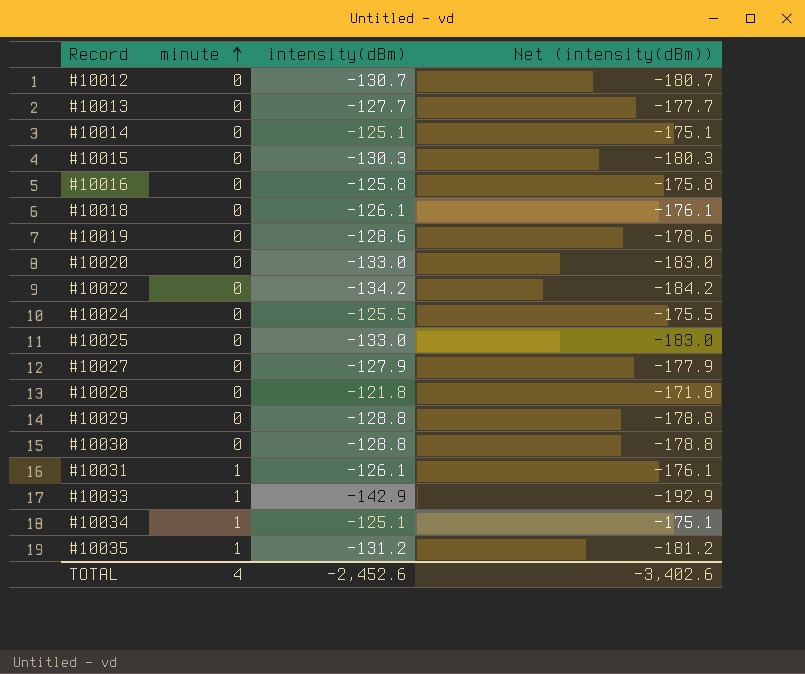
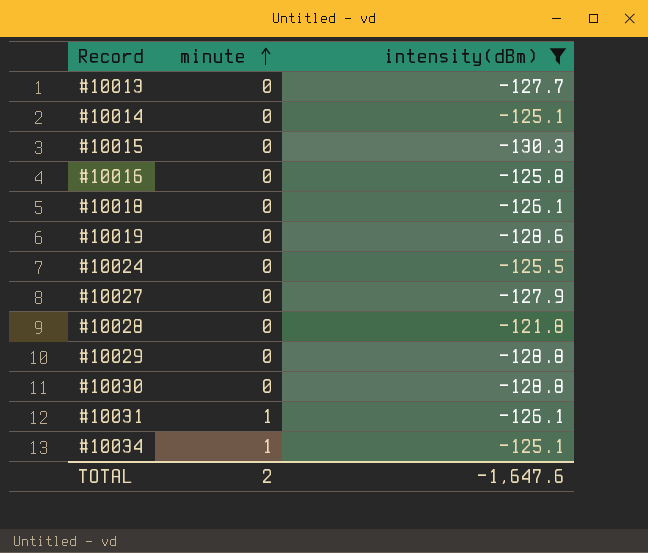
filter: none -> intensity(dBm) >= -130.3
column Net (intensity(dBm)) | formula: [intensity(dBm)] - 50 -> none
TOTAL | minute: 4 -> 2
TOTAL | intensity(dBm): -2,452.6 -> -1,647.6

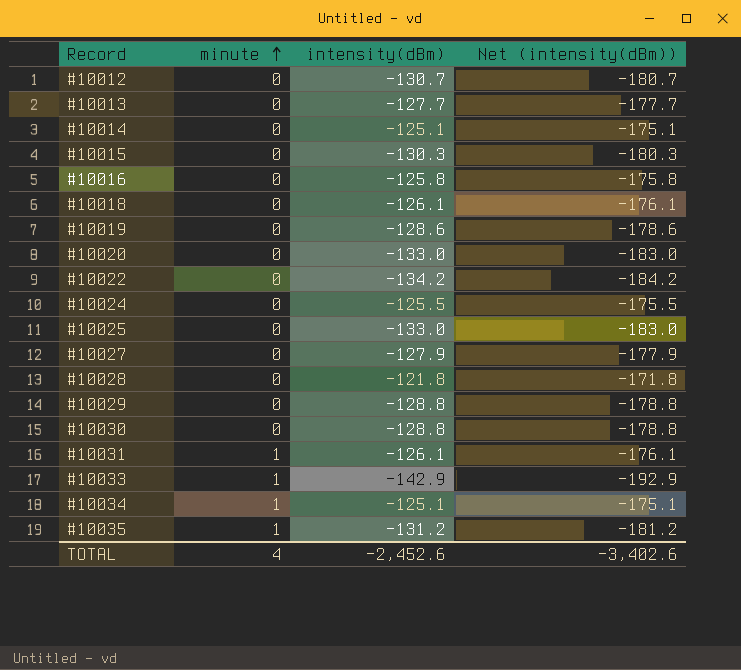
filter: intensity(dBm) >= -130.3 -> none
column Net (intensity(dBm)) | formula: none -> [intensity(dBm)] - 50
TOTAL | minute: 2 -> 4
TOTAL | intensity(dBm): -1,647.6 -> -2,452.6

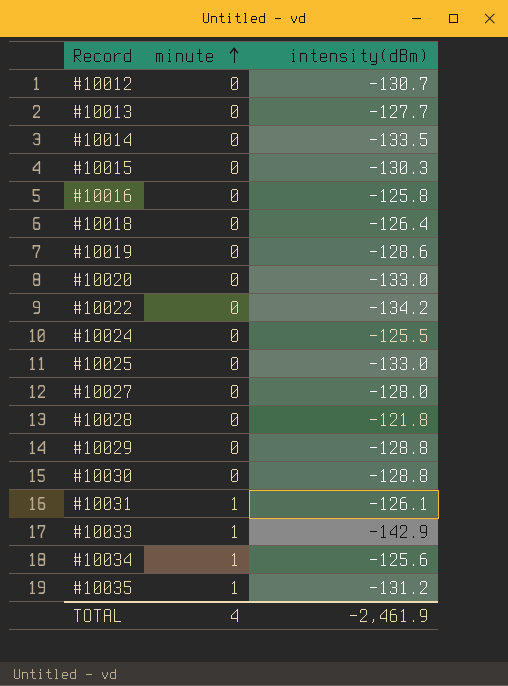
column Net (intensity(dBm)) | formula: [intensity(dBm)] - 50 -> none
#10014 | intensity(dBm): -125.1 -> -133.5
#10018 | intensity(dBm): -126.1 -> -126.4
#10027 | intensity(dBm): -127.9 -> -128.0
#10034 | intensity(dBm): -125.1 -> -125.6
TOTAL | intensity(dBm): -2,452.6 -> -2,461.9

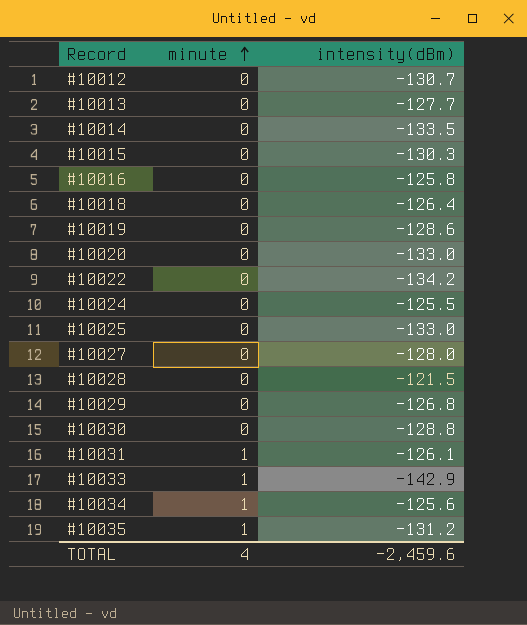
#10028 | intensity(dBm): -121.8 -> -121.5
#10029 | intensity(dBm): -128.8 -> -126.8
TOTAL | intensity(dBm): -2,461.9 -> -2,459.6

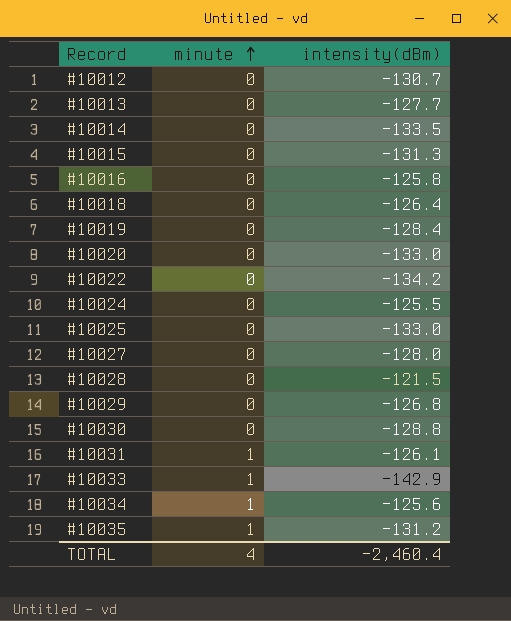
#10015 | intensity(dBm): -130.3 -> -131.3
#10019 | intensity(dBm): -128.6 -> -128.4
TOTAL | intensity(dBm): -2,459.6 -> -2,460.4

